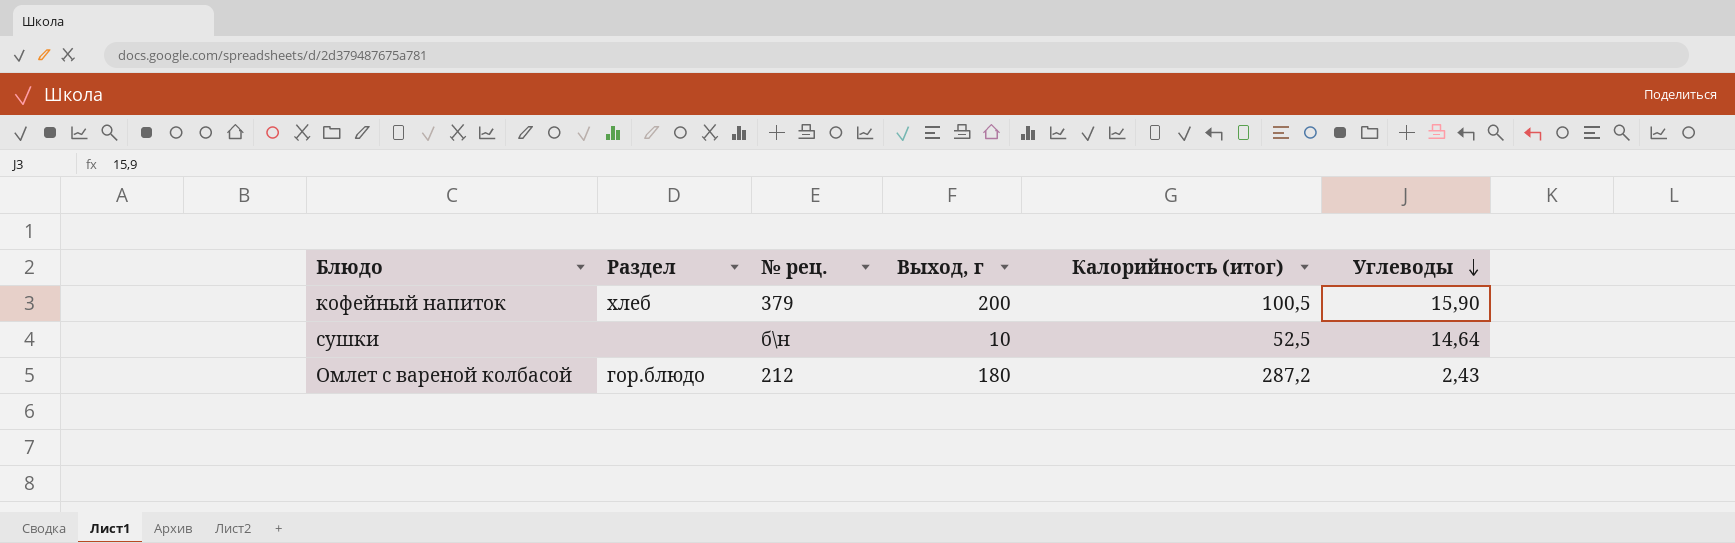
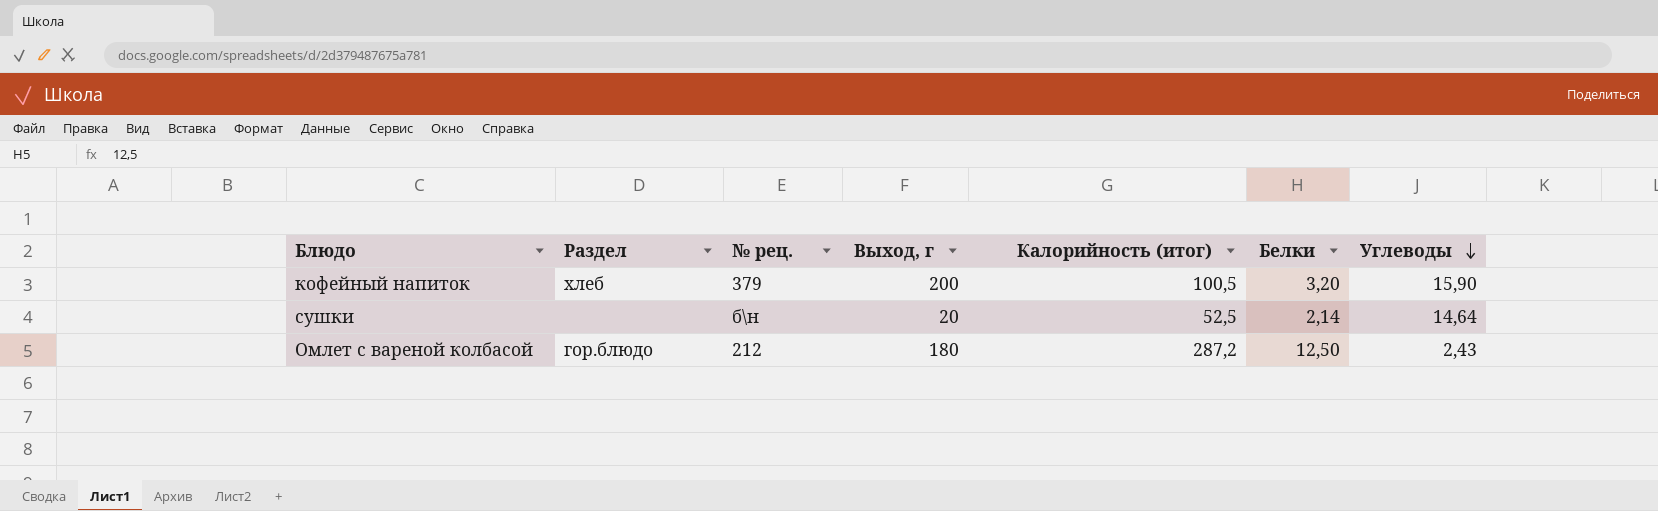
column Белки | position: none -> 6
сушки | Выход, г: 10 -> 20

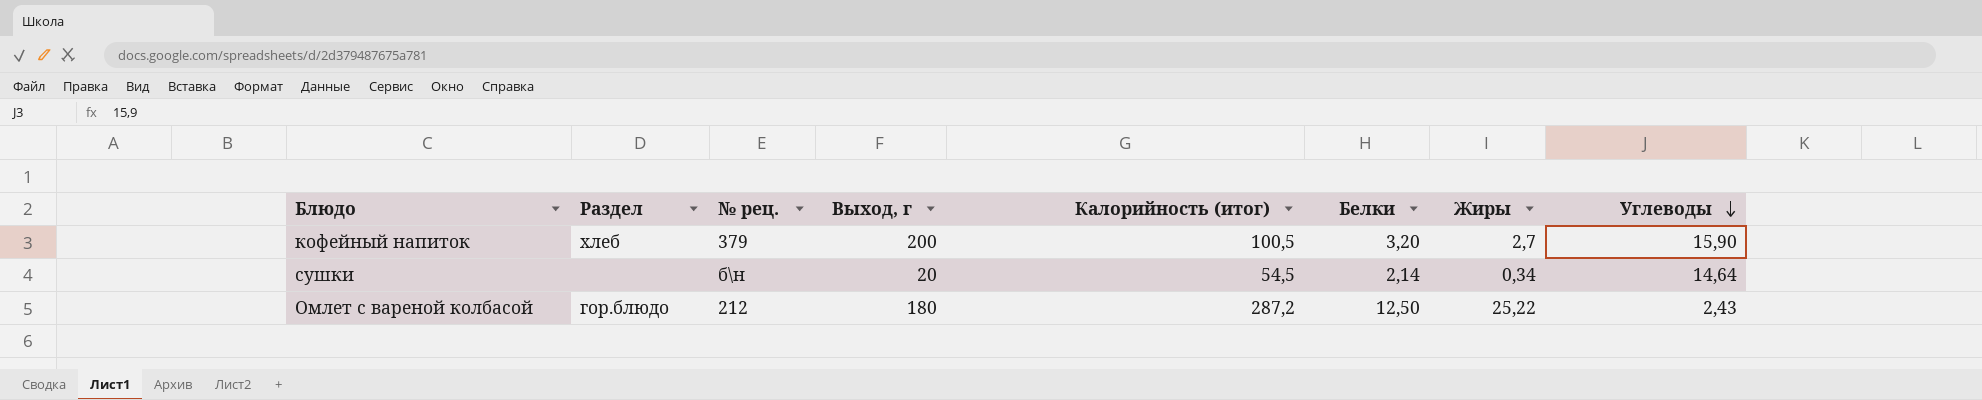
column Жиры | position: none -> 7
сушки | Калорийность (итог): 52,5 -> 54,5

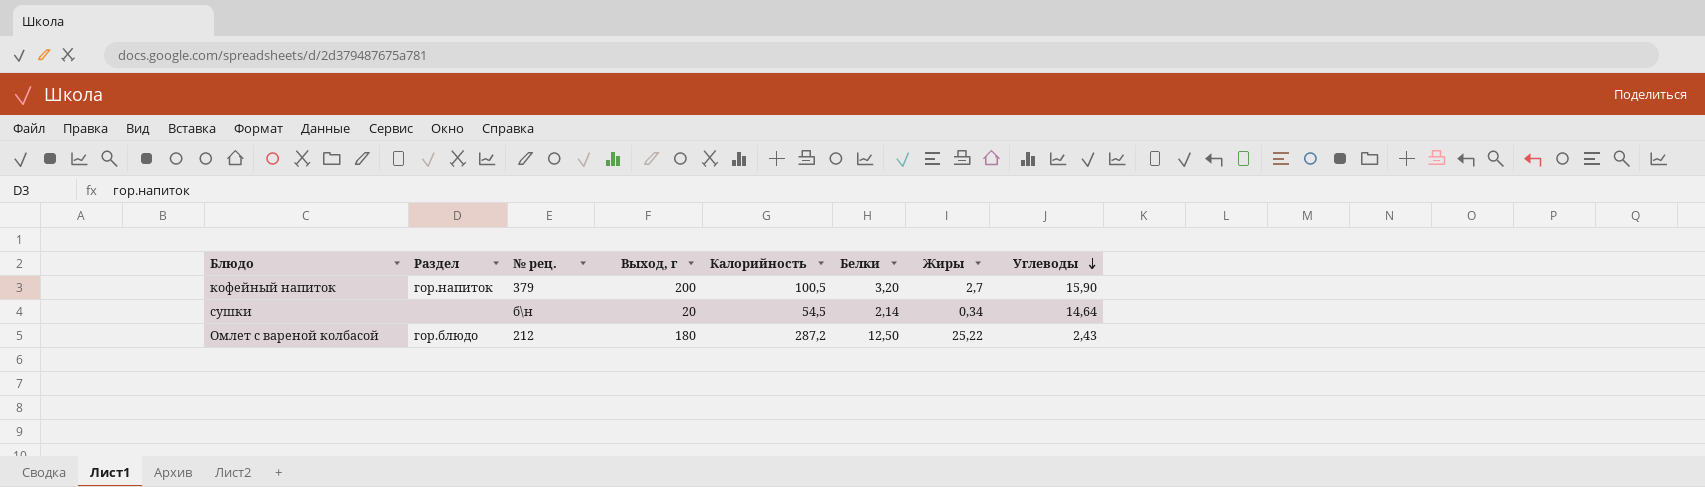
column name: Калорийность (итог) -> Калорийность
кофейный напиток | Раздел: хлеб -> гор.напиток

